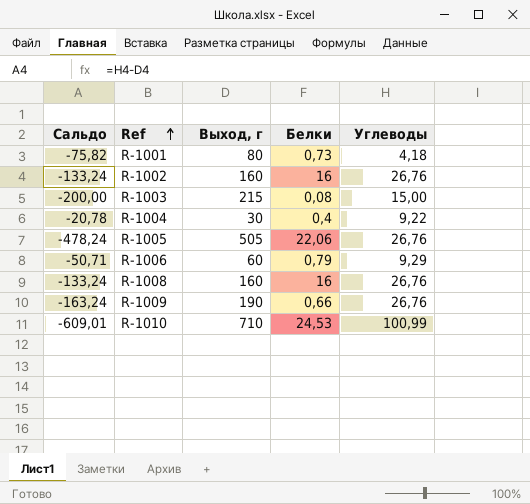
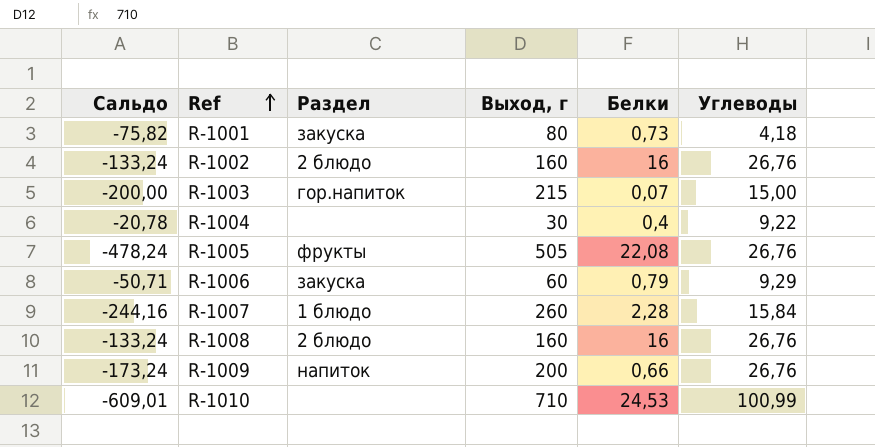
column Раздел | position: none -> 3
R-1003 | Белки: 0,08 -> 0,07
R-1005 | Белки: 22,06 -> 22,08
row R-1007: none -> -244,16 | 1 блюдо | 260 | 2,28 | 15,84
R-1009 | Сальдо: -163,24 -> -173,24
R-1009 | Выход, г: 190 -> 200

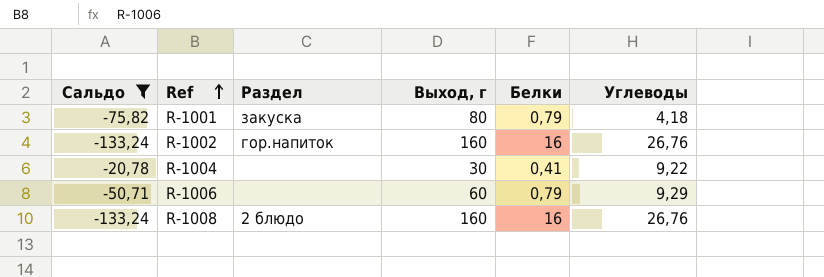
filter: none -> Сальдо >= -133,24
R-1001 | Белки: 0,73 -> 0,79
R-1002 | Раздел: 2 блюдо -> гор.напиток
R-1004 | Белки: 0,4 -> 0,41
R-1006 | Раздел: закуска -> none

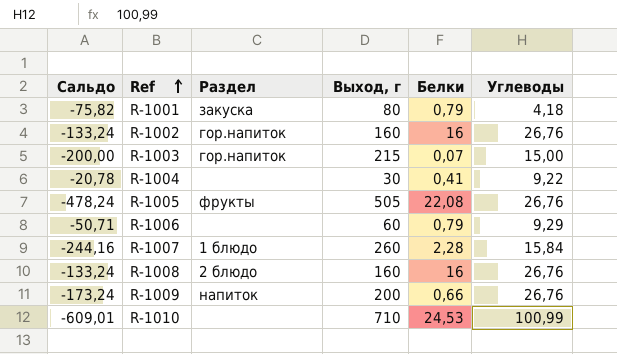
filter: Сальдо >= -133,24 -> none

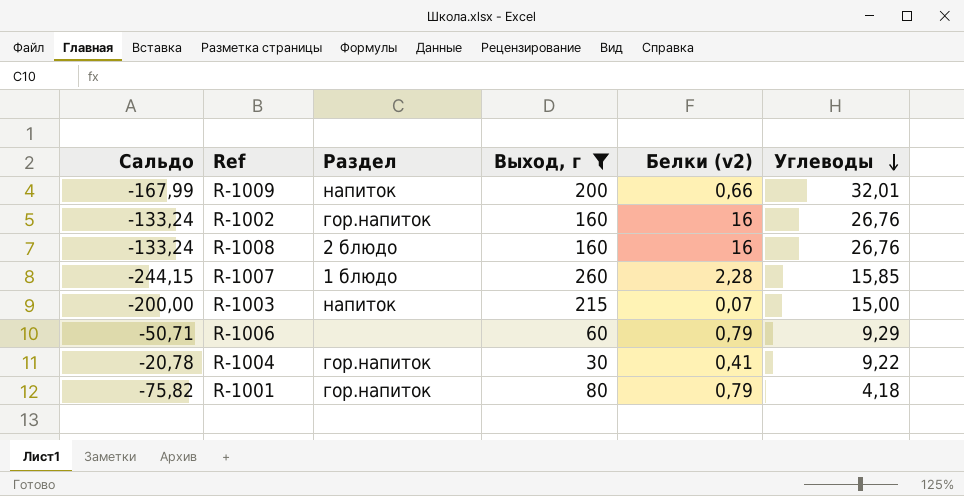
filter: none -> Выход, г <= 260
row order: Ref ascending -> Углеводы descending
column name: Белки -> Белки (v2)
R-1009 | Сальдо: -173,24 -> -167,99
R-1009 | Углеводы: 26,76 -> 32,01
R-1007 | Сальдо: -244,16 -> -244,15
R-1007 | Углеводы: 15,84 -> 15,85
R-1003 | Раздел: гор.напиток -> напиток
R-1004 | Раздел: none -> гор.напиток
R-1001 | Раздел: закуска -> гор.напиток

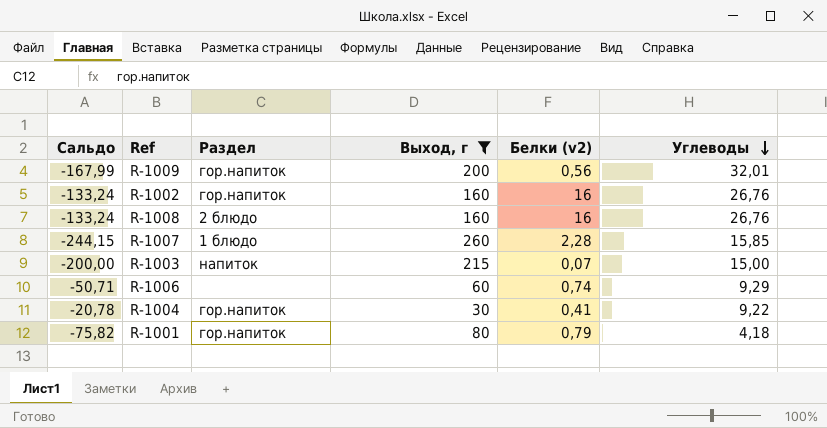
R-1009 | Раздел: напиток -> гор.напиток
R-1009 | Белки (v2): 0,66 -> 0,56
R-1006 | Белки (v2): 0,79 -> 0,74

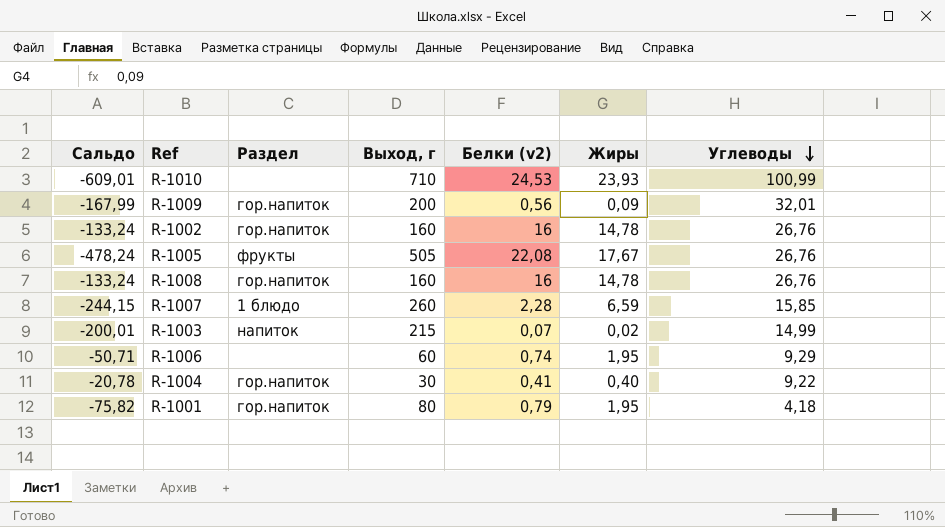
filter: Выход, г <= 260 -> none
column Жиры | position: none -> 6
R-1008 | Раздел: 2 блюдо -> гор.напиток
R-1003 | Сальдо: -200,00 -> -200,01
R-1003 | Углеводы: 15,00 -> 14,99

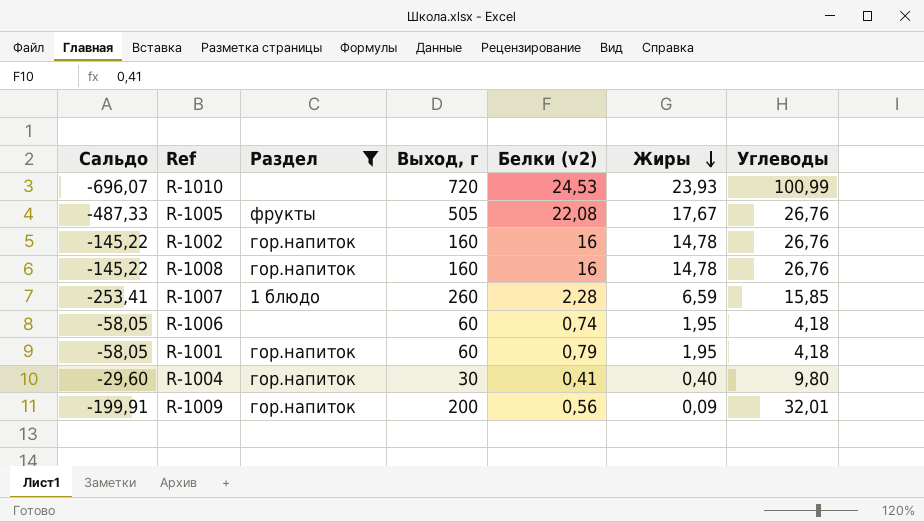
filter: none -> Раздел != напиток
row order: Углеводы descending -> Жиры descending
column Сальдо | formula: [Углеводы] - [Выход, г] -> [Жиры] - [Выход, г]
R-1010 | Выход, г: 710 -> 720
R-1006 | Углеводы: 9,29 -> 4,18
R-1001 | Выход, г: 80 -> 60
R-1004 | Углеводы: 9,22 -> 9,80

